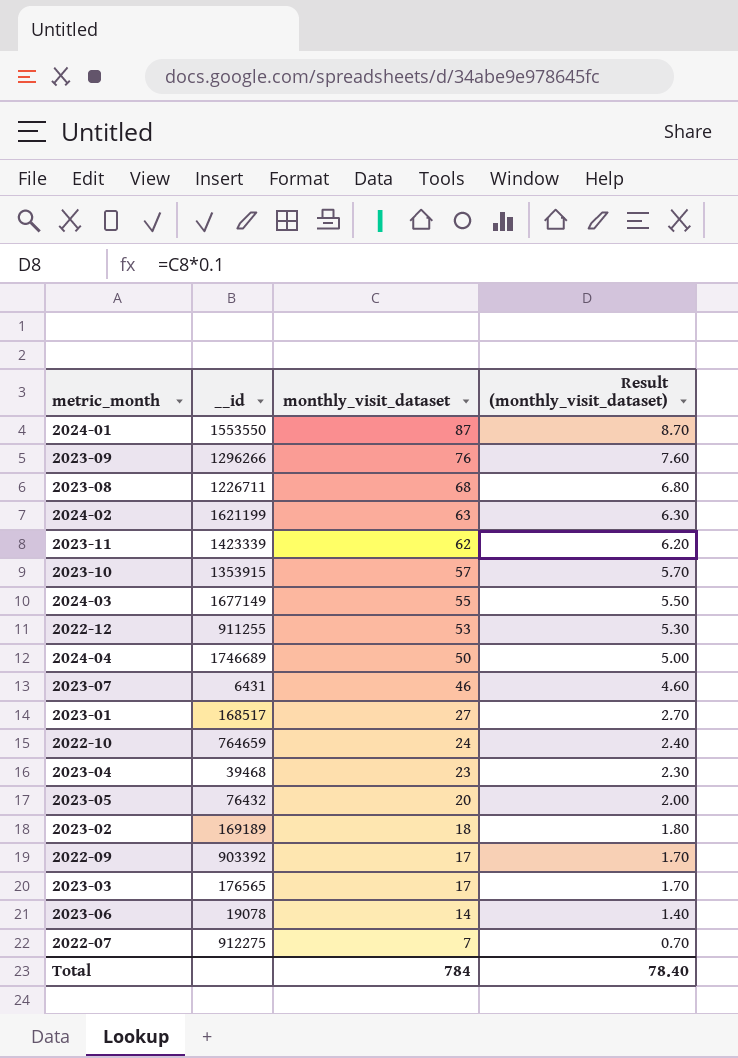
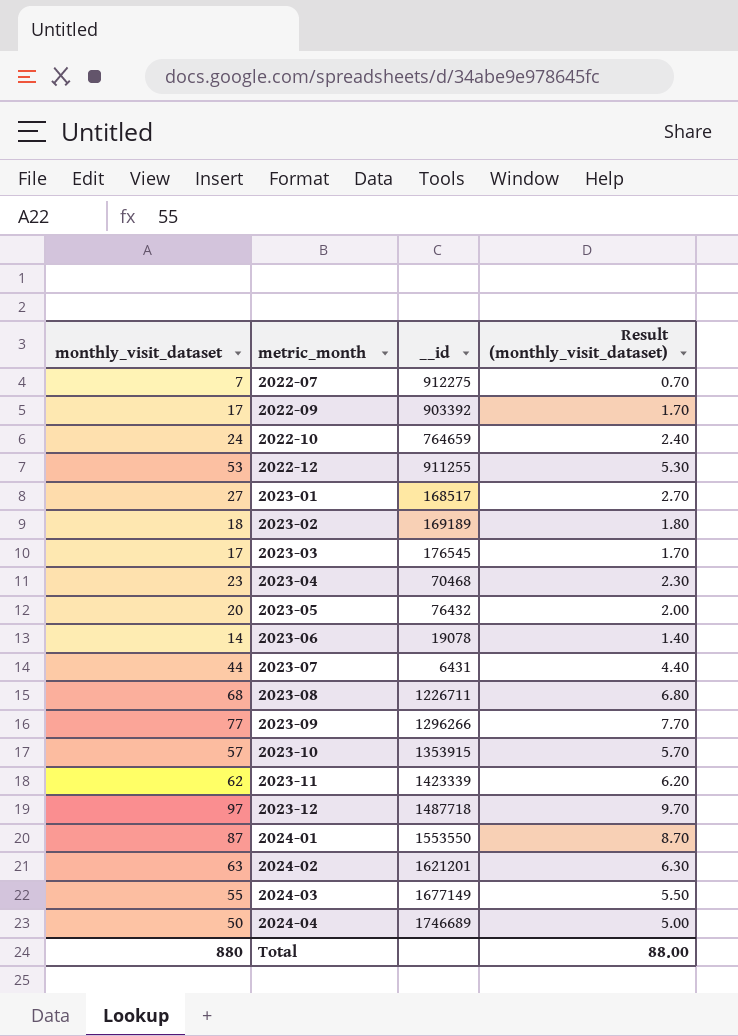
row order: monthly_visit_dataset descending -> metric_month ascending
column monthly_visit_dataset | position: 3 -> 1
2023-03 | __id: 176565 -> 176545
2023-04 | __id: 39468 -> 70468
2023-07 | monthly_visit_dataset: 46 -> 44
2023-07 | Result (monthly_visit_dataset): 4.60 -> 4.40
2023-09 | monthly_visit_dataset: 76 -> 77
2023-09 | Result (monthly_visit_dataset): 7.60 -> 7.70
row 2023-12: none -> 97 | 1487718 | 9.70
2024-02 | __id: 1621199 -> 1621201
Total | monthly_visit_dataset: 784 -> 880
Total | Result (monthly_visit_dataset): 78.40 -> 88.00

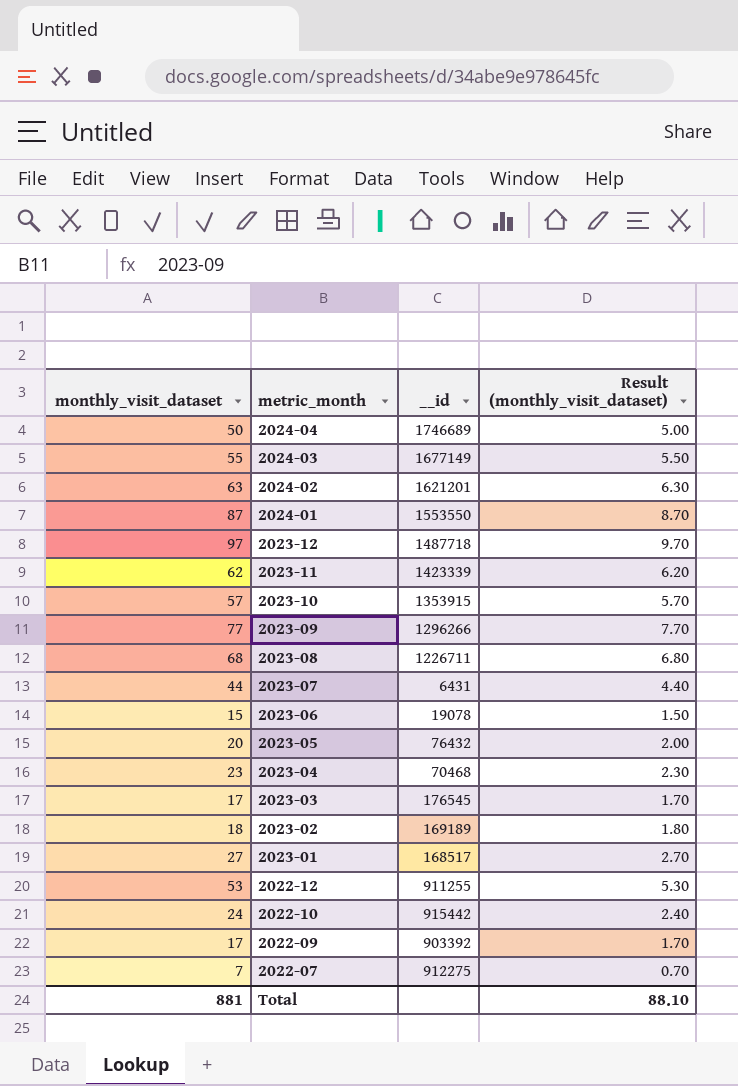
row order: metric_month ascending -> metric_month descending
2023-06 | monthly_visit_dataset: 14 -> 15
2023-06 | Result (monthly_visit_dataset): 1.40 -> 1.50
2022-10 | __id: 764659 -> 915442
Total | monthly_visit_dataset: 880 -> 881
Total | Result (monthly_visit_dataset): 88.00 -> 88.10

